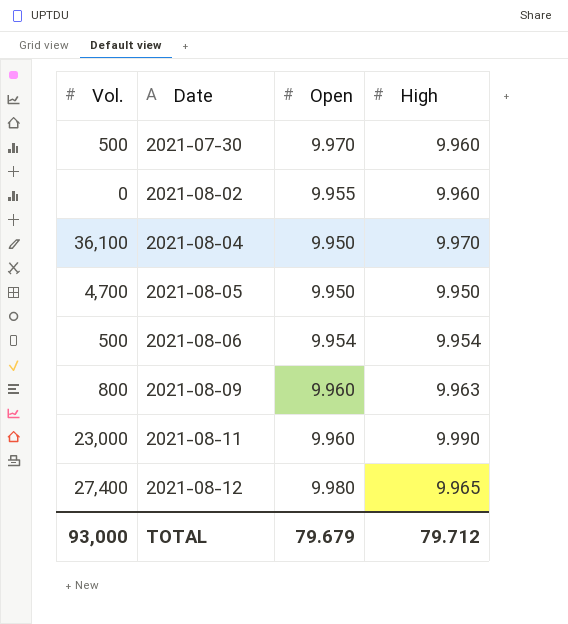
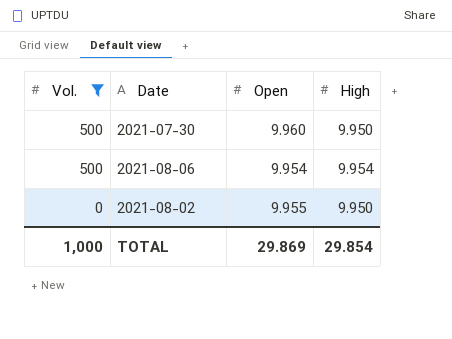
filter: none -> Vol. <= 500
row order: Date ascending -> Vol. descending
2021-07-30 | Open: 9.970 -> 9.960
2021-07-30 | High: 9.960 -> 9.950
2021-08-02 | High: 9.960 -> 9.950
TOTAL | Vol.: 93,000 -> 1,000
TOTAL | Open: 79.679 -> 29.869
TOTAL | High: 79.712 -> 29.854

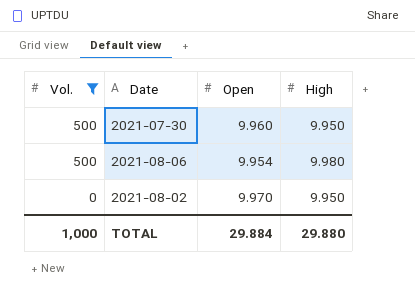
2021-08-06 | High: 9.954 -> 9.980
2021-08-02 | Open: 9.955 -> 9.970
TOTAL | Open: 29.869 -> 29.884
TOTAL | High: 29.854 -> 29.880

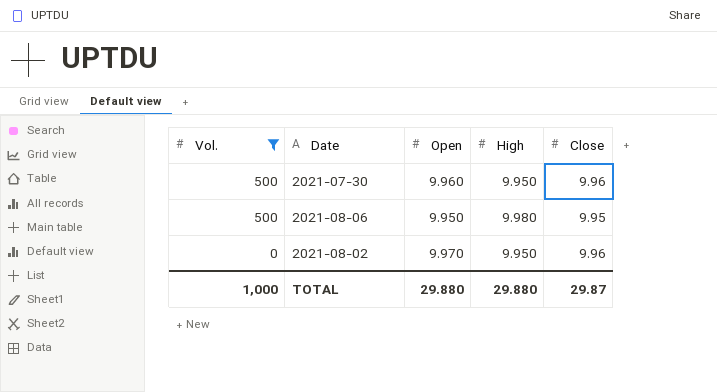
column Close | position: none -> 5
2021-08-06 | Open: 9.954 -> 9.950
TOTAL | Open: 29.884 -> 29.880

